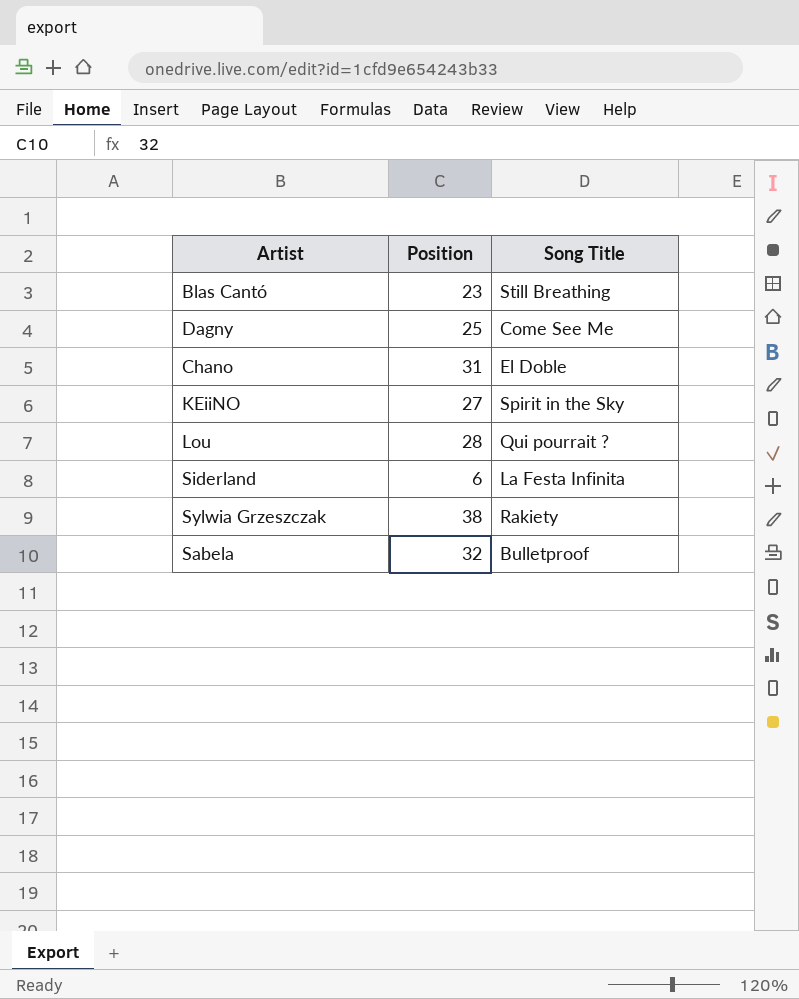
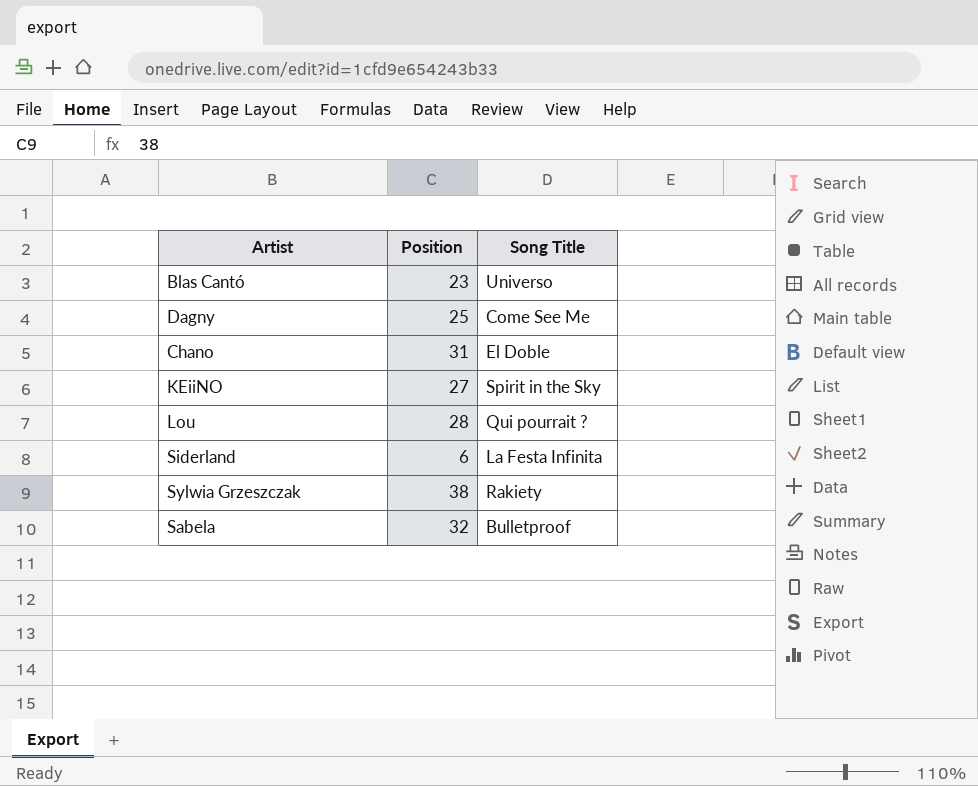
Blas Cantó | Song Title: Still Breathing -> Universo

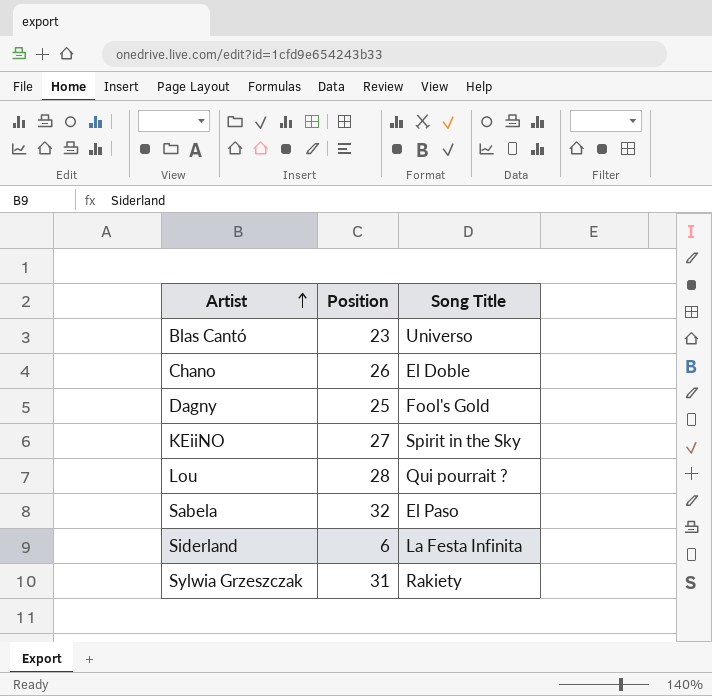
row order: none -> Artist ascending
Chano | Position: 31 -> 26
Dagny | Song Title: Come See Me -> Fool's Gold
Sabela | Song Title: Bulletproof -> El Paso
Sylwia Grzeszczak | Position: 38 -> 31

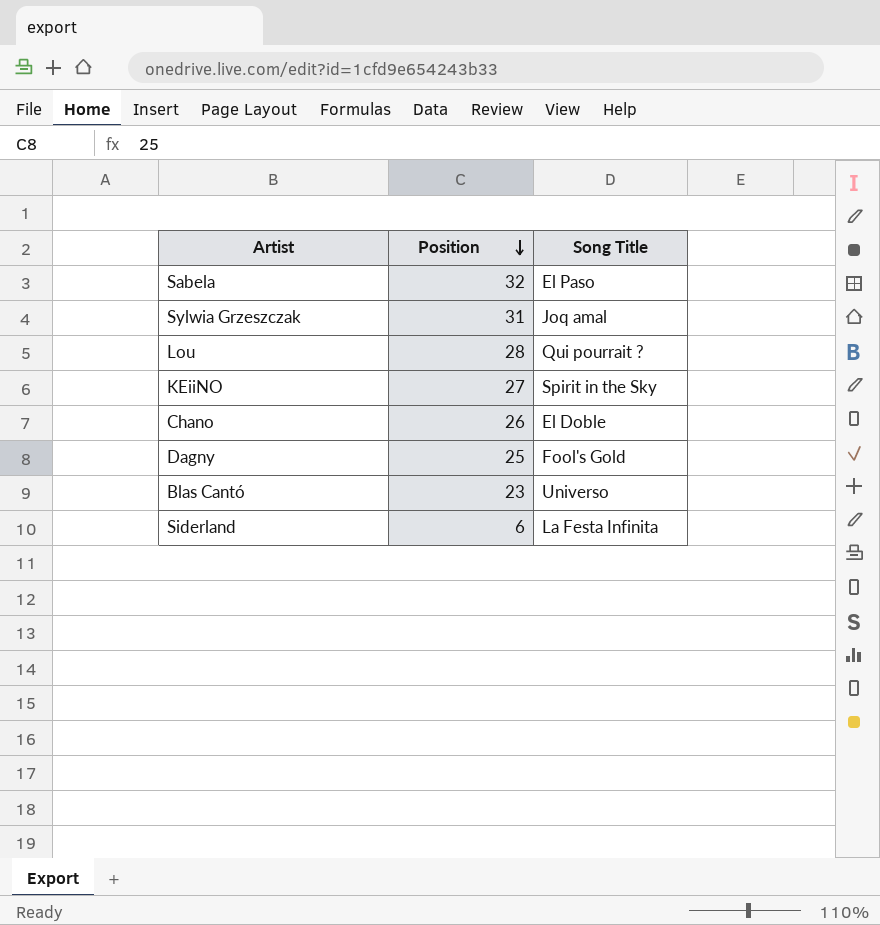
row order: Artist ascending -> Position descending
Sylwia Grzeszczak | Song Title: Rakiety -> Joq amal

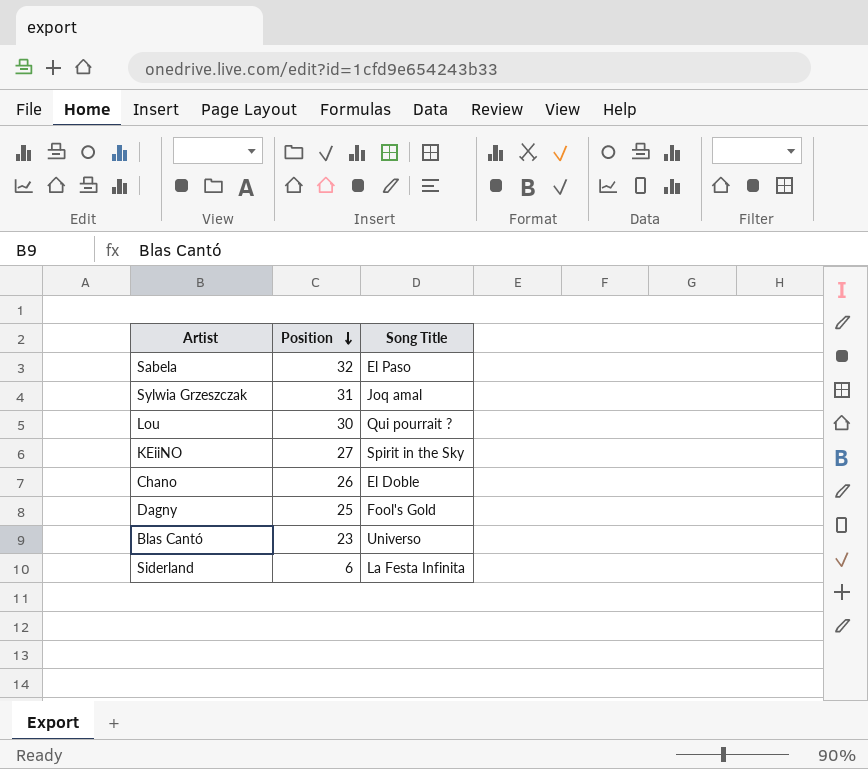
Lou | Position: 28 -> 30

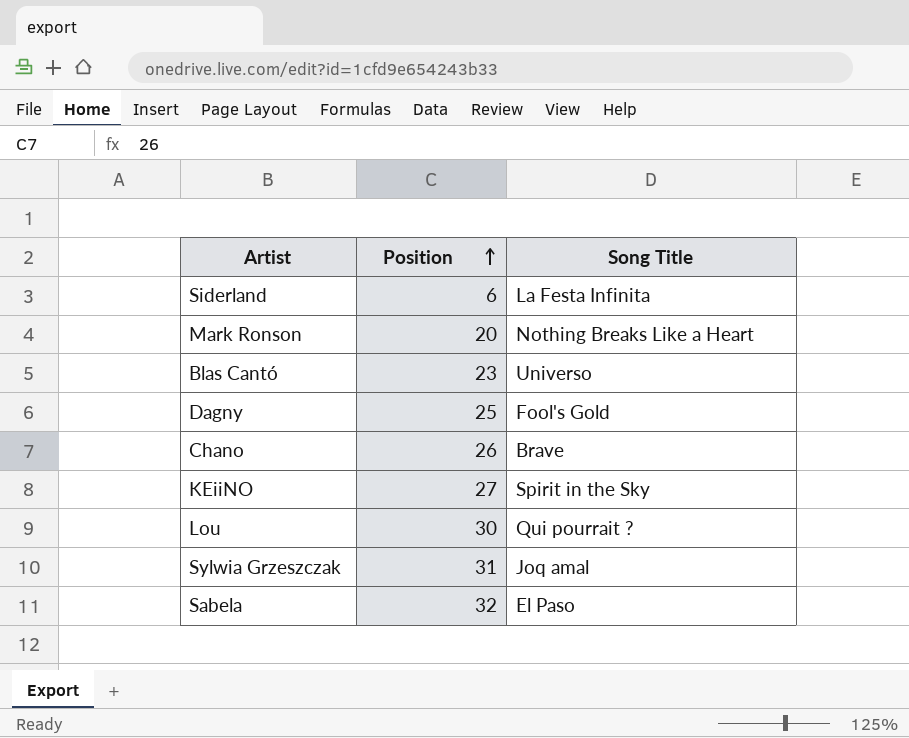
row order: Position descending -> Position ascending
row Mark Ronson: none -> 20 | Nothing Breaks Like a Heart
Chano | Song Title: El Doble -> Brave

